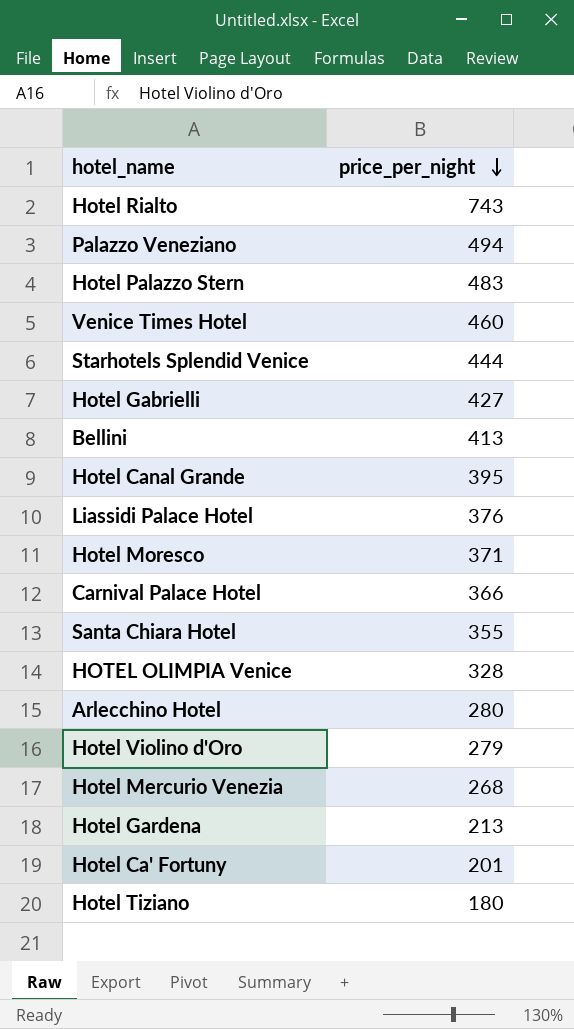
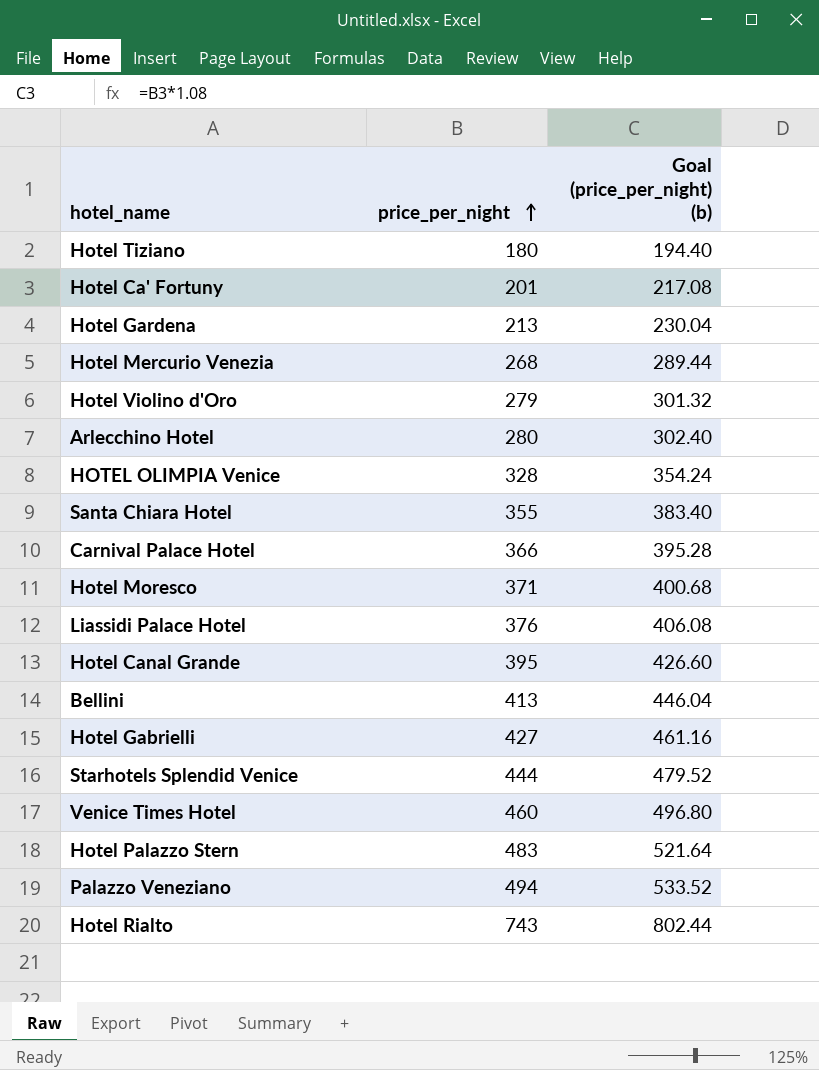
row order: price_per_night descending -> price_per_night ascending
column Goal (price_per_night) (b) | formula: none -> [price_per_night] * 1.08

